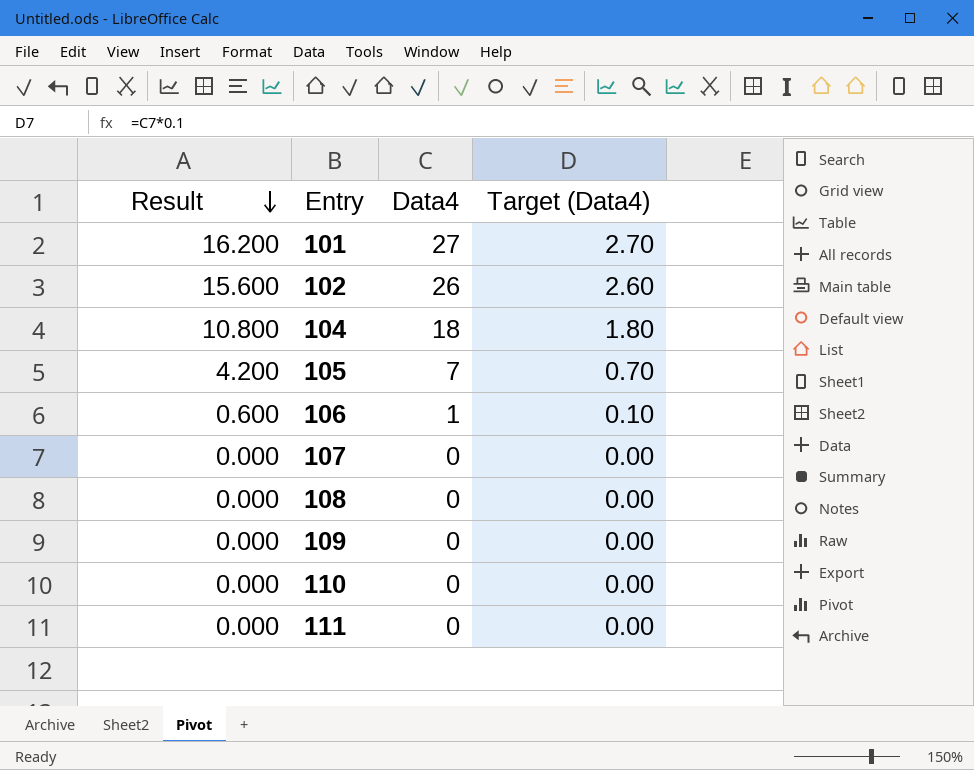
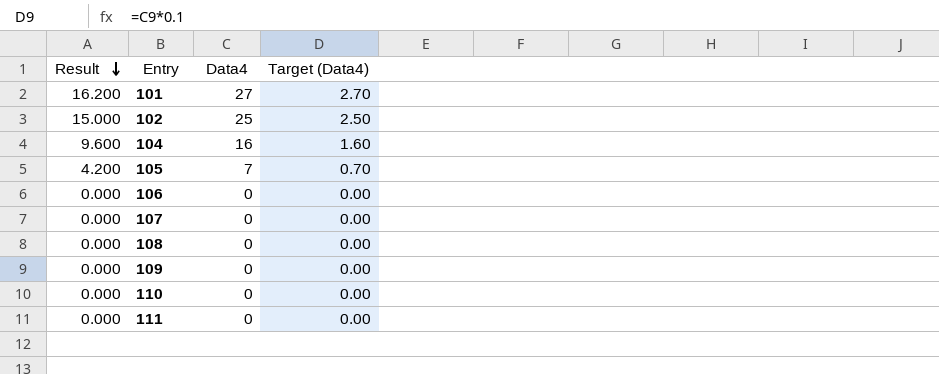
102 | Result: 15.600 -> 15.000
102 | Data4: 26 -> 25
102 | Target (Data4): 2.60 -> 2.50
104 | Result: 10.800 -> 9.600
104 | Data4: 18 -> 16
104 | Target (Data4): 1.80 -> 1.60
106 | Result: 0.600 -> 0.000
106 | Data4: 1 -> 0
106 | Target (Data4): 0.10 -> 0.00

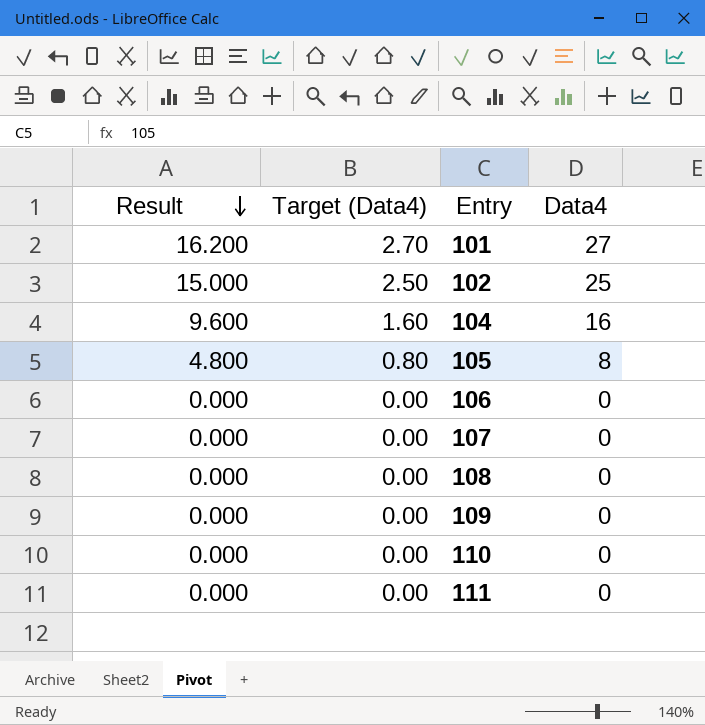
column Target (Data4) | position: 4 -> 2
105 | Result: 4.200 -> 4.800
105 | Target (Data4): 0.70 -> 0.80
105 | Data4: 7 -> 8

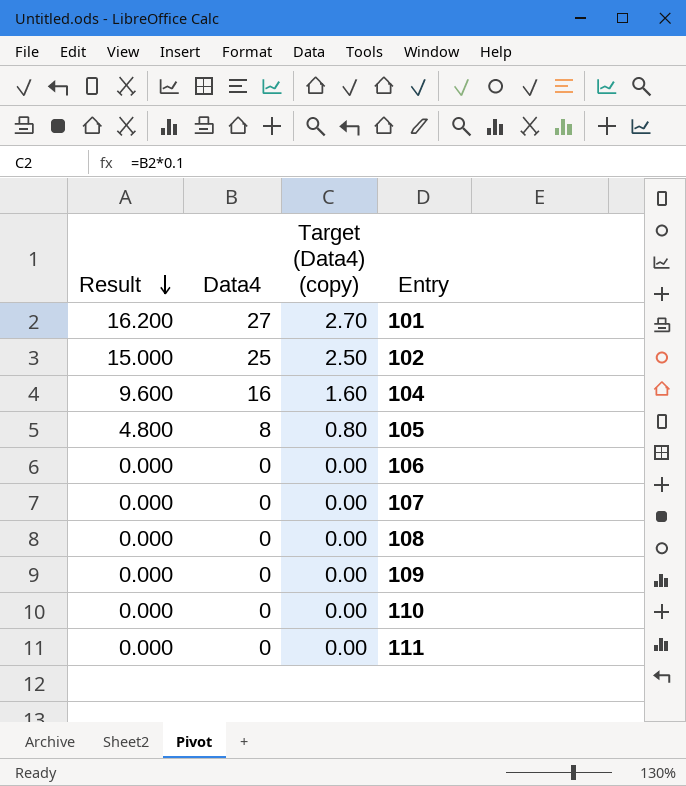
column Data4 | position: 4 -> 2
column name: Target (Data4) -> Target (Data4) (copy)

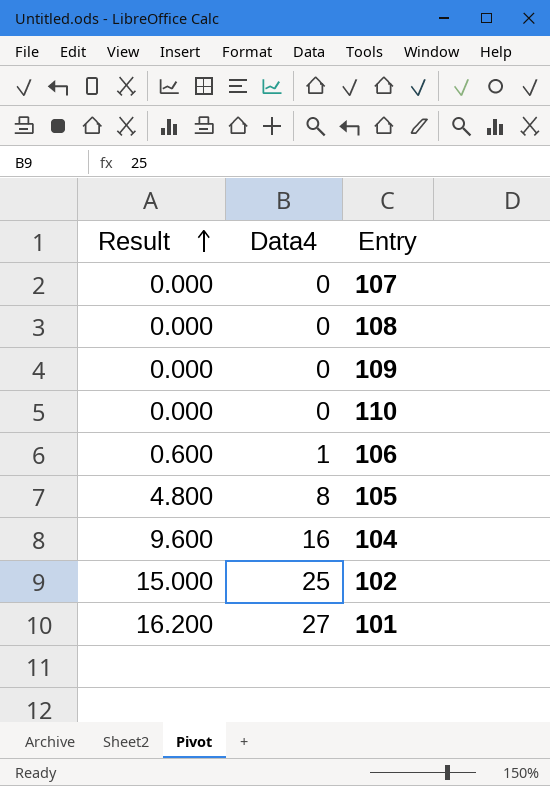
row order: Result descending -> Result ascending
column Target (Data4) (copy) | formula: [Data4] * 0.1 -> none
row 111: 0.000 | 0 | 0.00 -> none
106 | Result: 0.000 -> 0.600
106 | Data4: 0 -> 1

